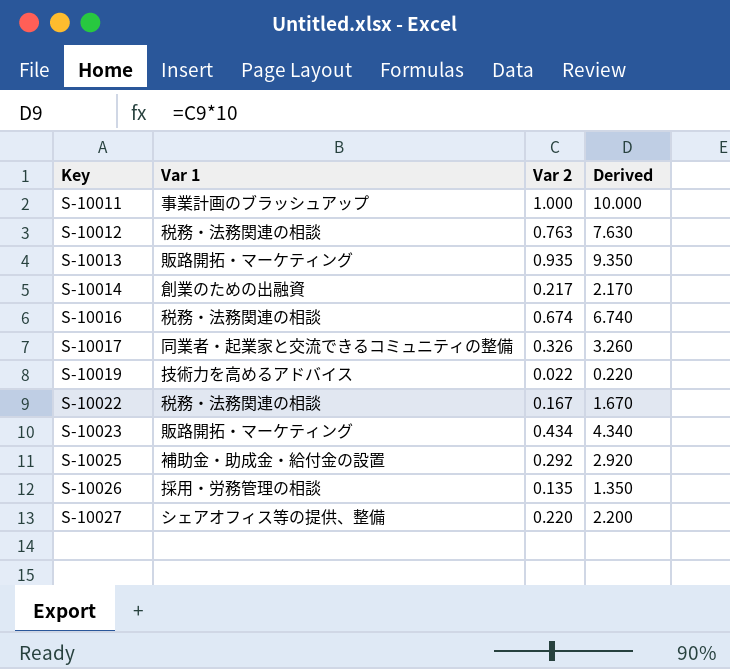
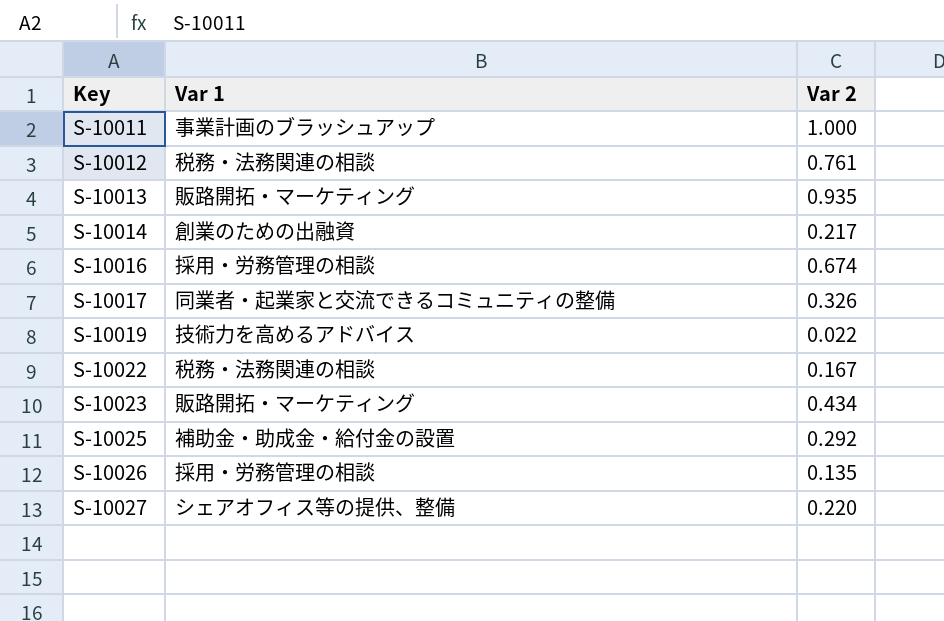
column Derived | formula: [Var 2] * 10 -> none
S-10012 | Var 2: 0.763 -> 0.761
S-10016 | Var 1: 税務・法務関連の相談 -> 採用・労務管理の相談

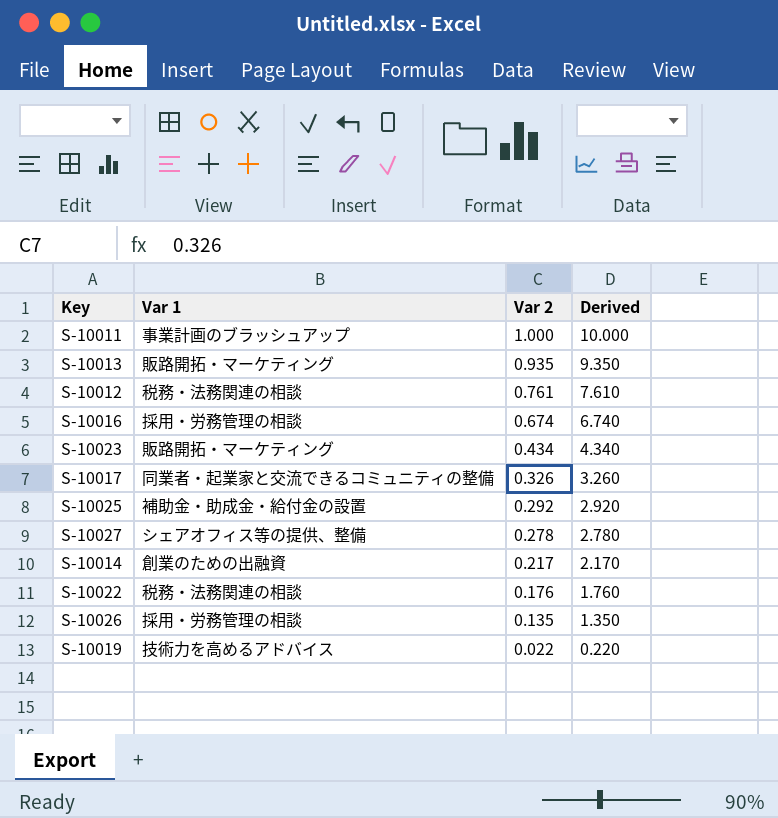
row order: Key ascending -> Var 2 descending
column Derived | formula: none -> [Var 2] * 10
S-10027 | Var 2: 0.220 -> 0.278
S-10022 | Var 2: 0.167 -> 0.176

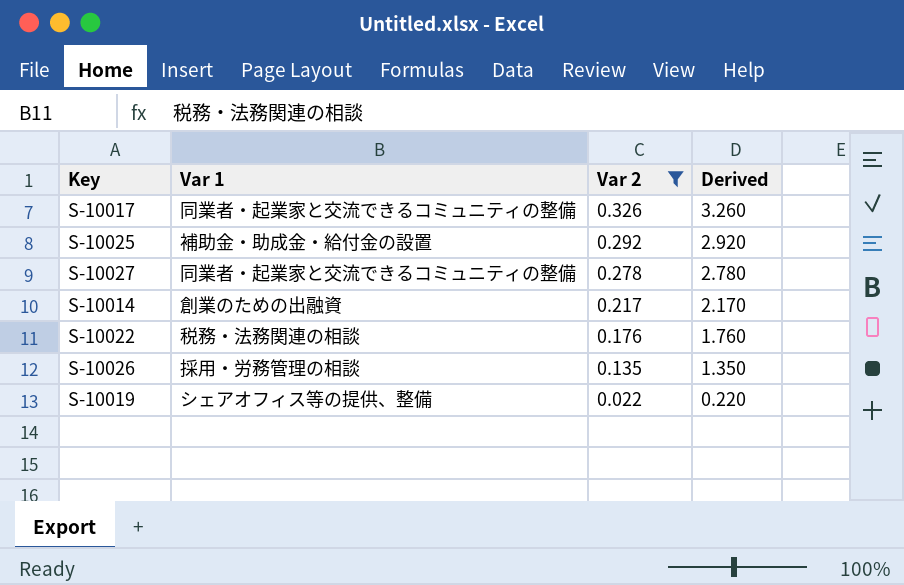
filter: none -> Var 2 <= 0.326
S-10027 | Var 1: シェアオフィス等の提供、整備 -> 同業者・起業家と交流できるコミュニティの整備
S-10019 | Var 1: 技術力を高めるアドバイス -> シェアオフィス等の提供、整備

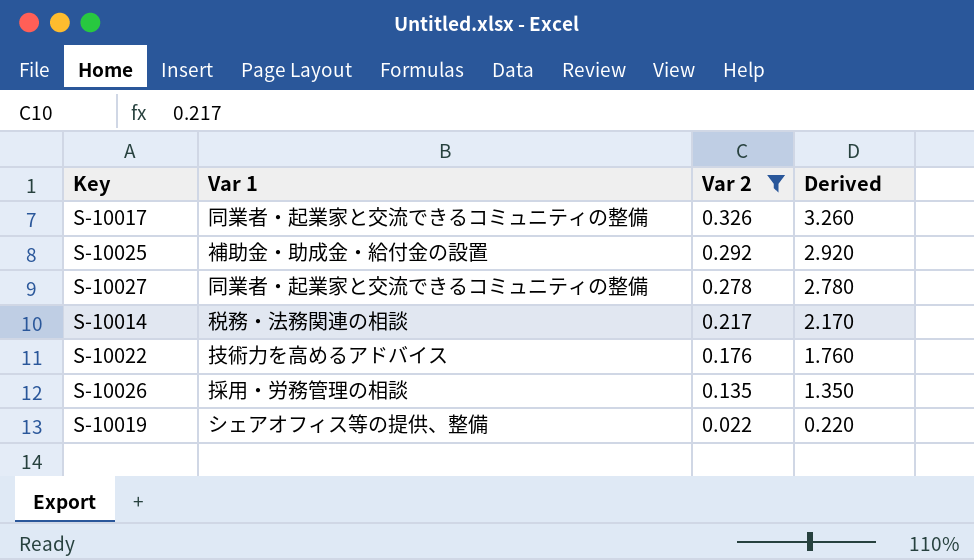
S-10014 | Var 1: 創業のための出融資 -> 税務・法務関連の相談
S-10022 | Var 1: 税務・法務関連の相談 -> 技術力を高めるアドバイス

